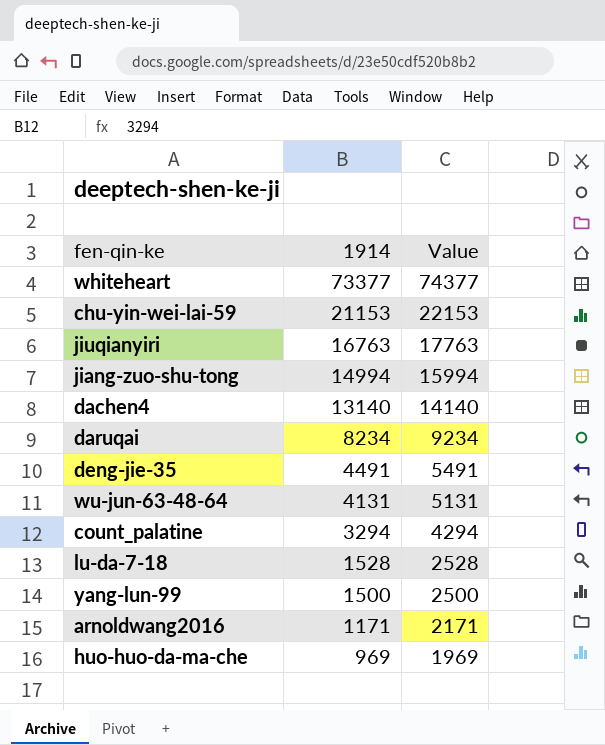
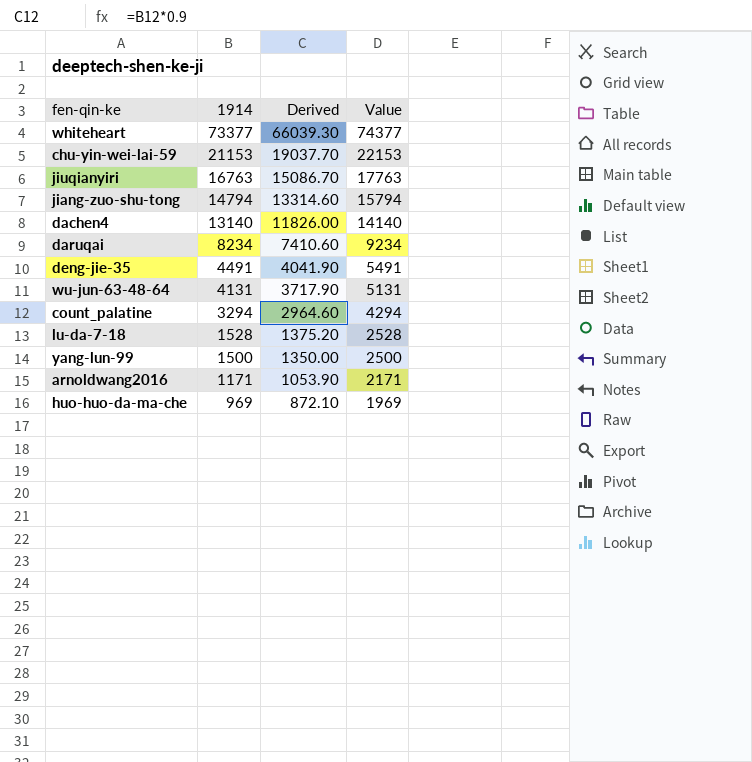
column Derived | formula: none -> [1914] * 0.9
jiang-zuo-shu-tong | 1914: 14994 -> 14794
jiang-zuo-shu-tong | Value: 15994 -> 15794

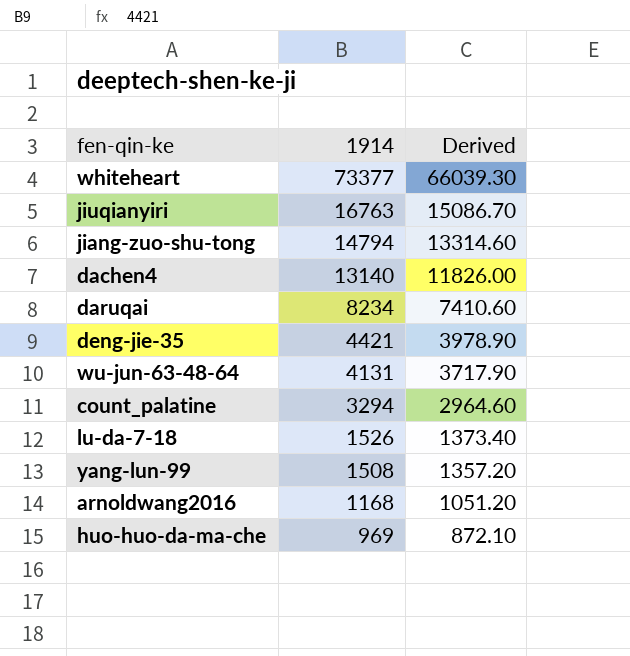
column Value | formula: [1914] + 1000 -> none
row chu-yin-wei-lai-59: 21153 | 19037.70 | 22153 -> none
deng-jie-35 | 1914: 4491 -> 4421
deng-jie-35 | Derived: 4041.90 -> 3978.90
lu-da-7-18 | 1914: 1528 -> 1526
lu-da-7-18 | Derived: 1375.20 -> 1373.40
yang-lun-99 | 1914: 1500 -> 1508
yang-lun-99 | Derived: 1350.00 -> 1357.20
arnoldwang2016 | 1914: 1171 -> 1168
arnoldwang2016 | Derived: 1053.90 -> 1051.20

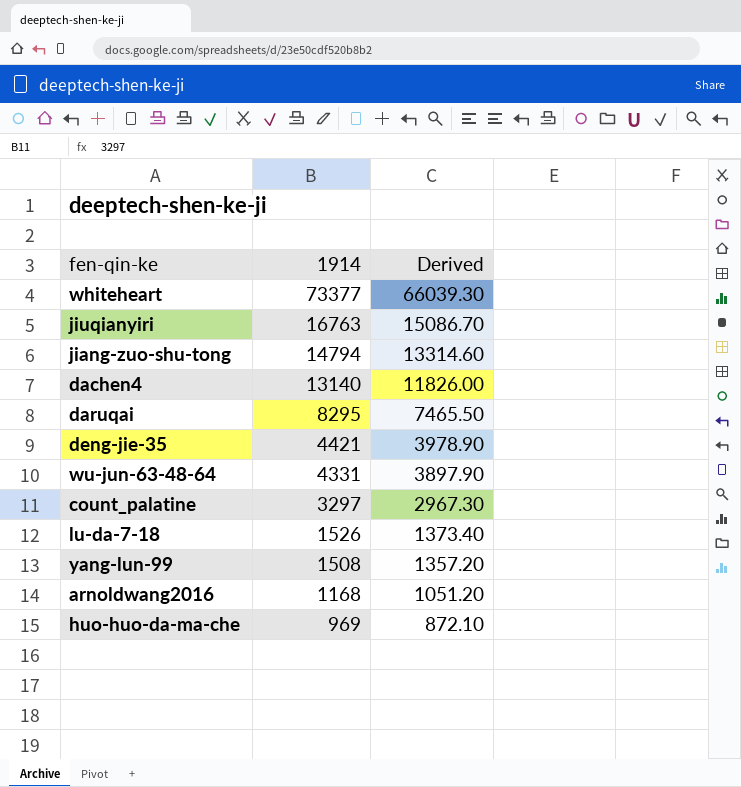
daruqai | 1914: 8234 -> 8295
daruqai | Derived: 7410.60 -> 7465.50
wu-jun-63-48-64 | 1914: 4131 -> 4331
wu-jun-63-48-64 | Derived: 3717.90 -> 3897.90
count_palatine | 1914: 3294 -> 3297
count_palatine | Derived: 2964.60 -> 2967.30

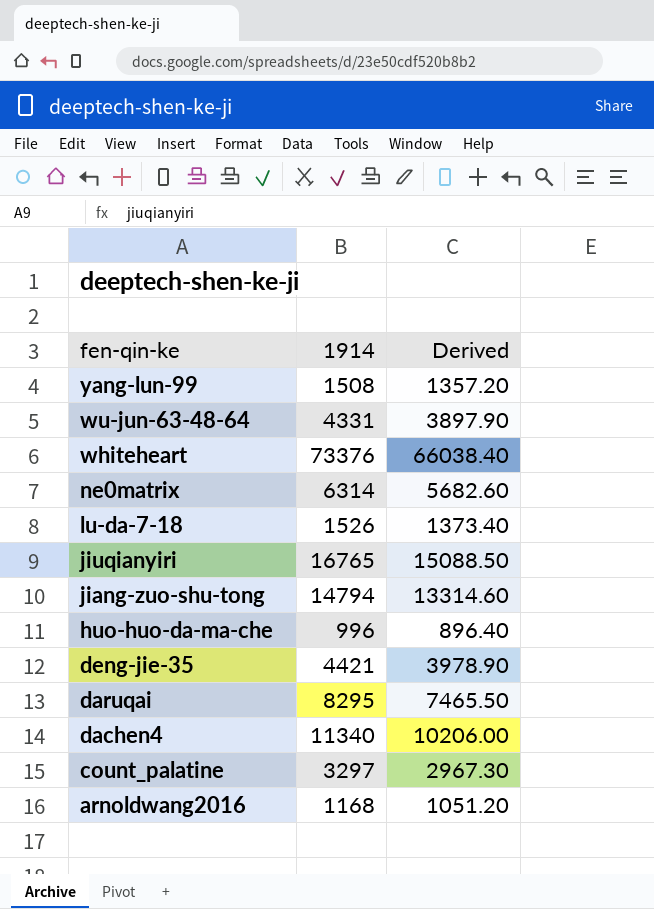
row order: 1914 descending -> fen-qin-ke descending
whiteheart | 1914: 73377 -> 73376
whiteheart | Derived: 66039.30 -> 66038.40
row ne0matrix: none -> 6314 | 5682.60
jiuqianyiri | 1914: 16763 -> 16765
jiuqianyiri | Derived: 15086.70 -> 15088.50
huo-huo-da-ma-che | 1914: 969 -> 996
huo-huo-da-ma-che | Derived: 872.10 -> 896.40
dachen4 | 1914: 13140 -> 11340
dachen4 | Derived: 11826.00 -> 10206.00

